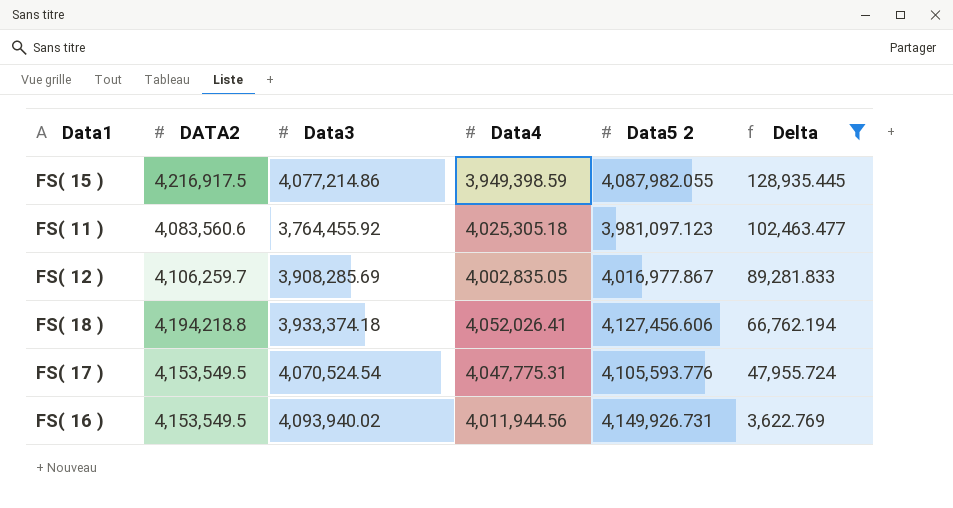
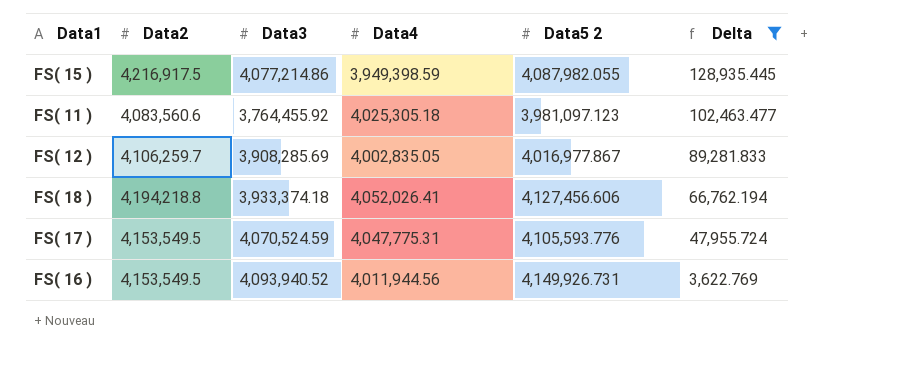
column name: DATA2 -> Data2
FS( 17 ) | Data3: 4,070,524.54 -> 4,070,524.59
FS( 16 ) | Data3: 4,093,940.02 -> 4,093,940.52

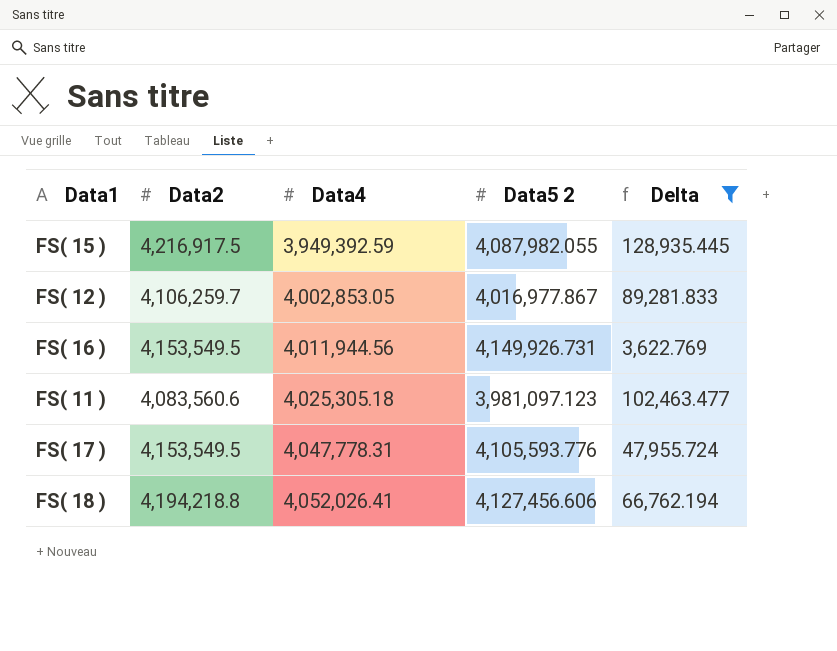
row order: Delta descending -> Data4 ascending
column Data3 | position: 3 -> none
FS( 15 ) | Data4: 3,949,398.59 -> 3,949,392.59
FS( 12 ) | Data4: 4,002,835.05 -> 4,002,853.05
FS( 17 ) | Data4: 4,047,775.31 -> 4,047,778.31

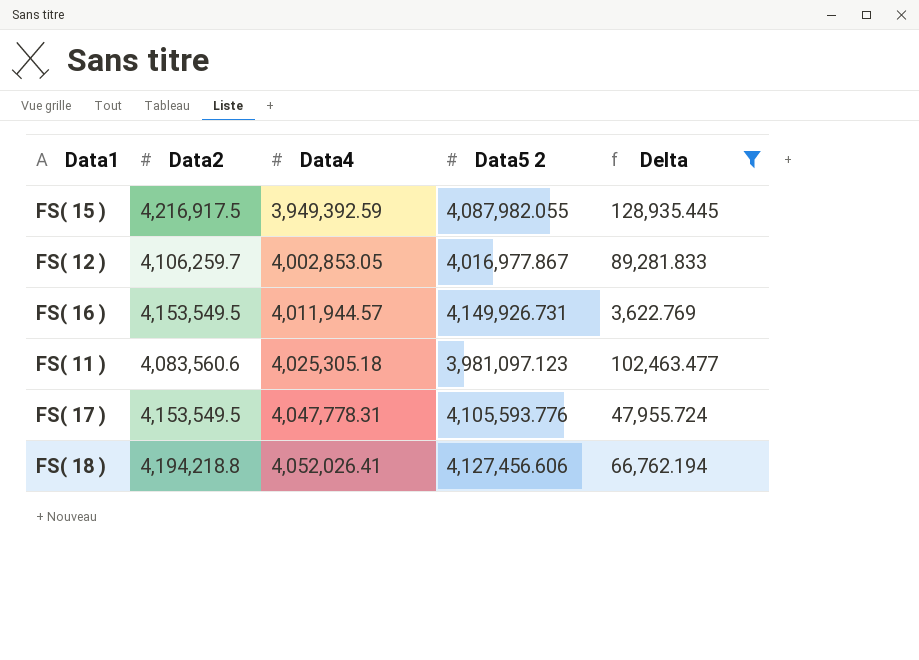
FS( 16 ) | Data4: 4,011,944.56 -> 4,011,944.57

